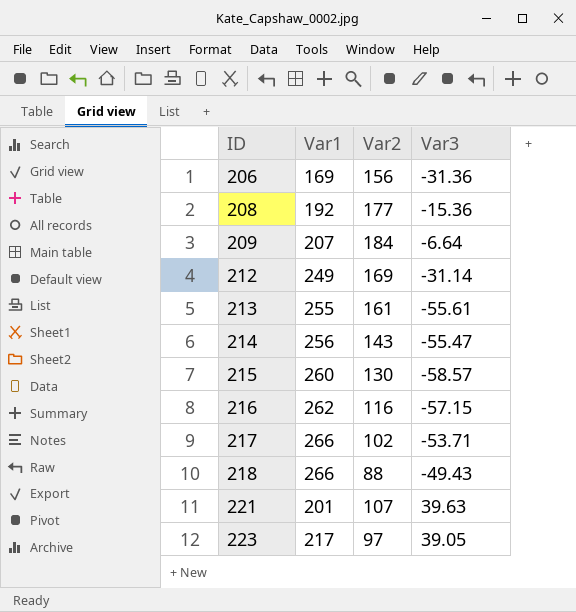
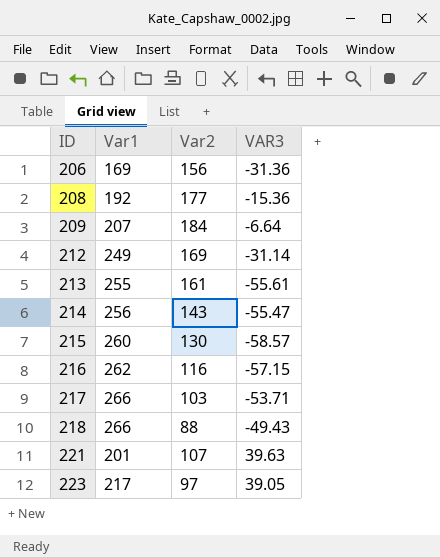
column name: Var3 -> VAR3
217 | Var2: 102 -> 103

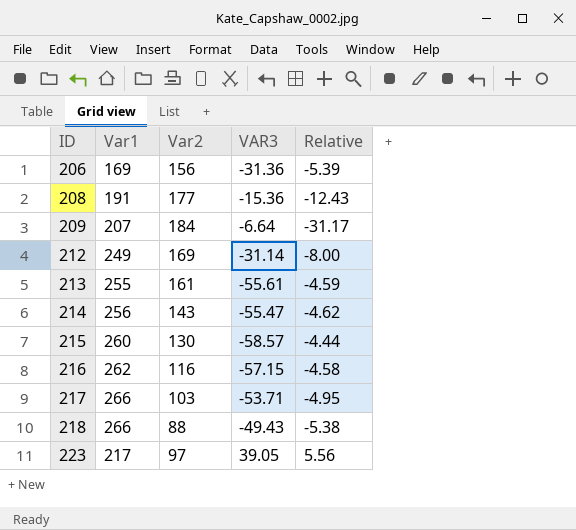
column Relative | formula: none -> [Var1] / [VAR3]
row 221: 201 | 107 | 39.63 -> none
208 | Var1: 192 -> 191

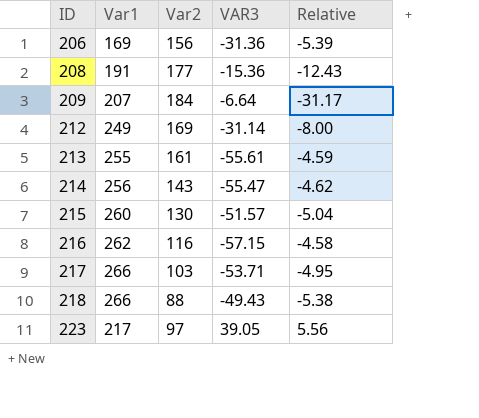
215 | VAR3: -58.57 -> -51.57
215 | Relative: -4.44 -> -5.04

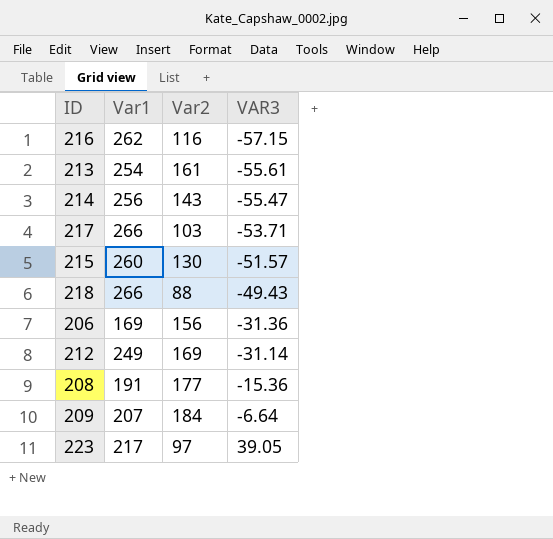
row order: ID ascending -> VAR3 ascending
column Relative | formula: [Var1] / [VAR3] -> none
213 | Var1: 255 -> 254

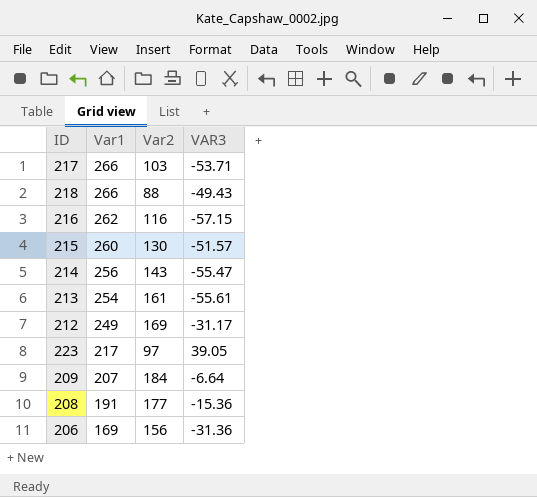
row order: VAR3 ascending -> Var1 descending
212 | VAR3: -31.14 -> -31.17

